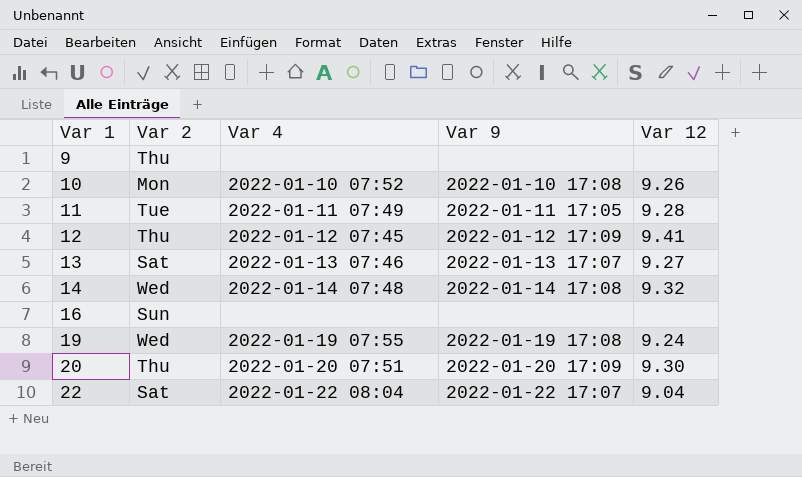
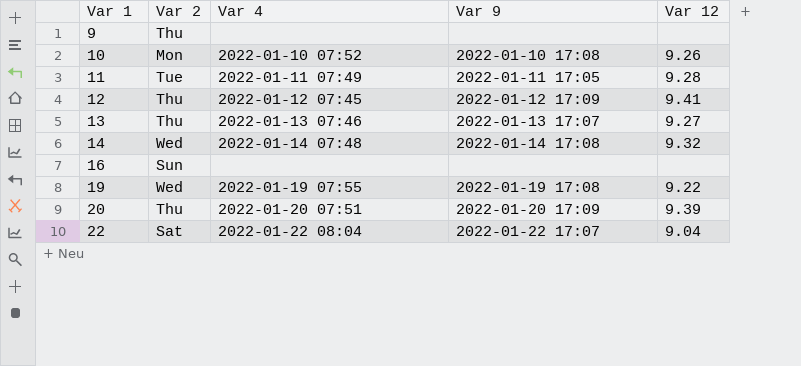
13 | Var 2: Sat -> Thu
19 | Var 12: 9.24 -> 9.22
20 | Var 12: 9.30 -> 9.39

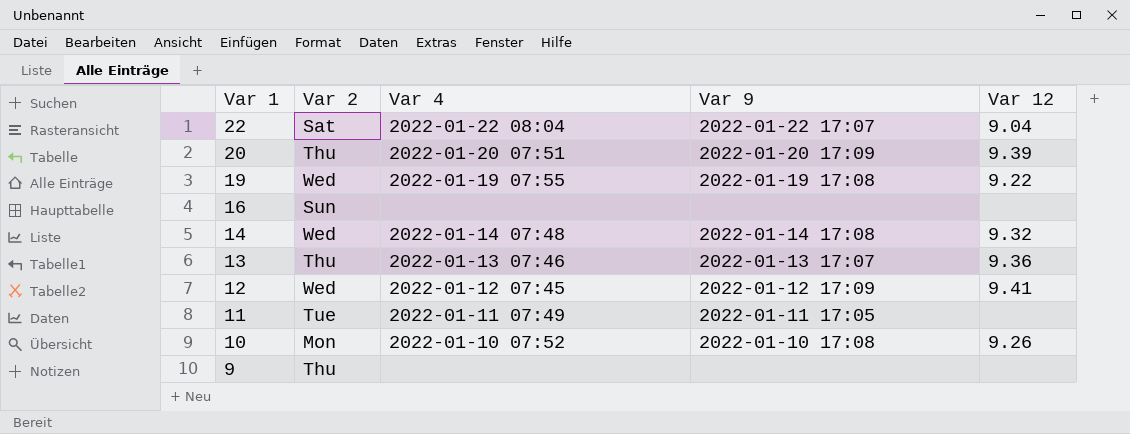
row order: Var 1 ascending -> Var 1 descending
13 | Var 12: 9.27 -> 9.36
12 | Var 2: Thu -> Wed
11 | Var 12: 9.28 -> none

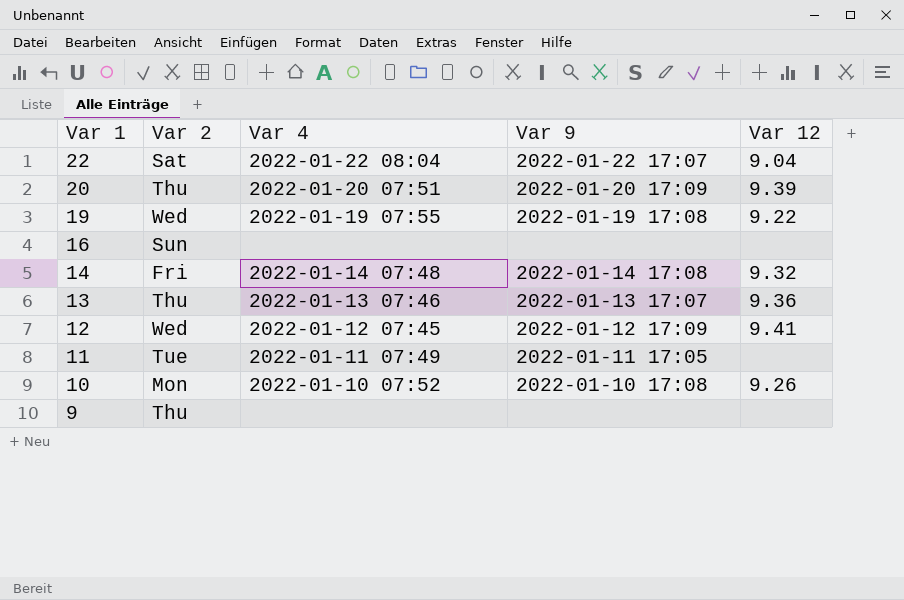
14 | Var 2: Wed -> Fri

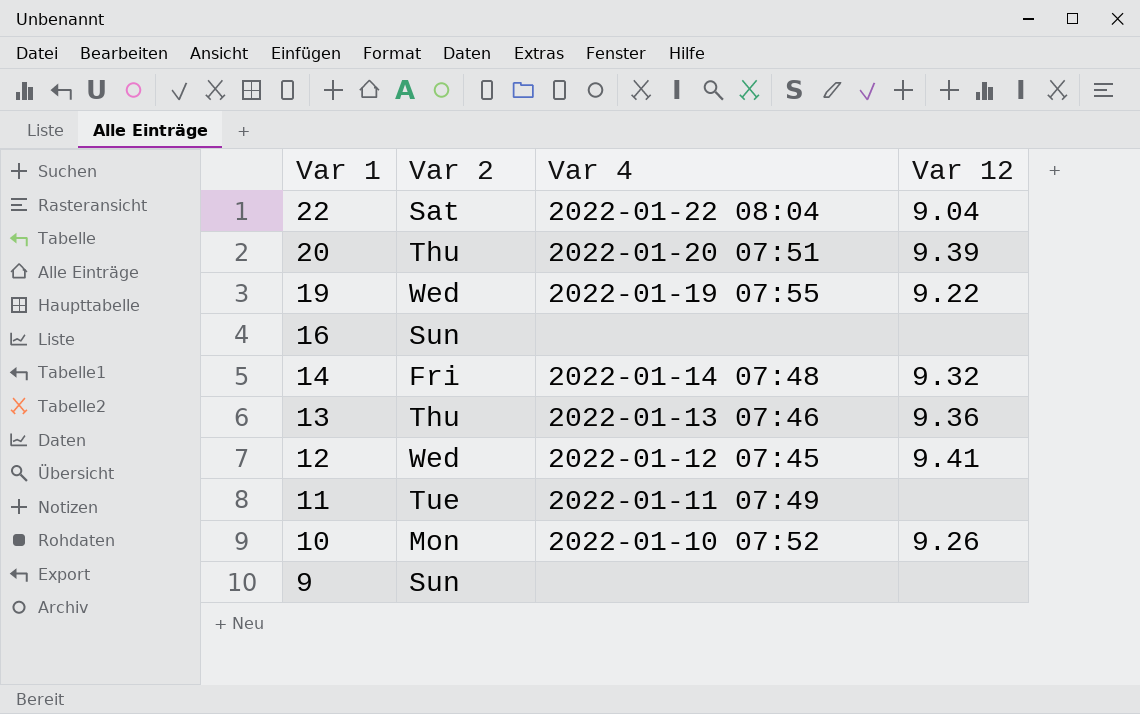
column Var 9 | position: 4 -> none
9 | Var 2: Thu -> Sun

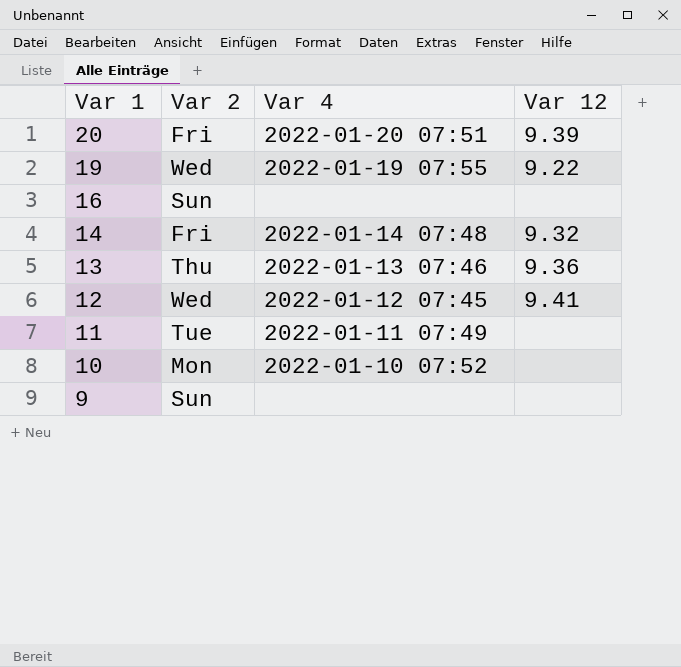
row 22: Sat | 2022-01-22 08:04 | 9.04 -> none
20 | Var 2: Thu -> Fri
10 | Var 12: 9.26 -> none

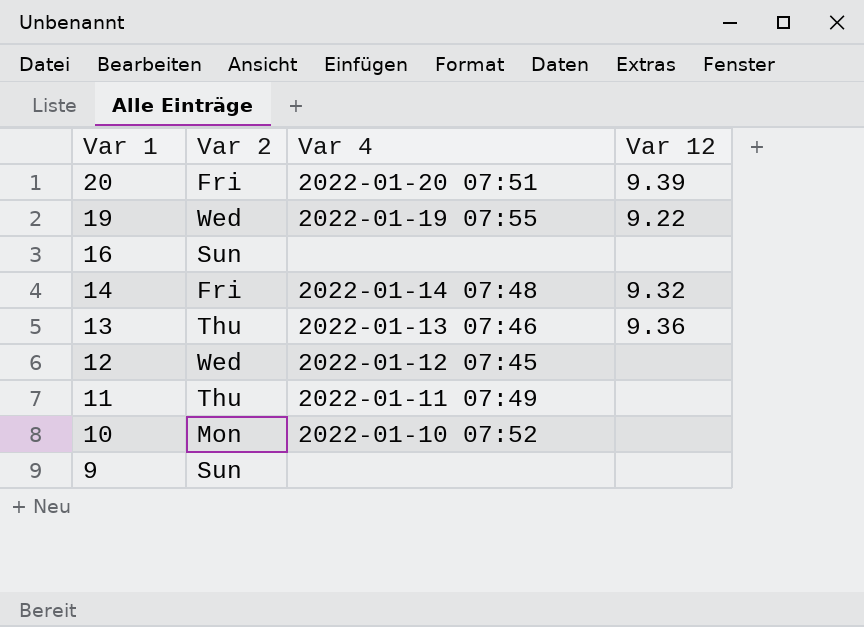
12 | Var 12: 9.41 -> none
11 | Var 2: Tue -> Thu

